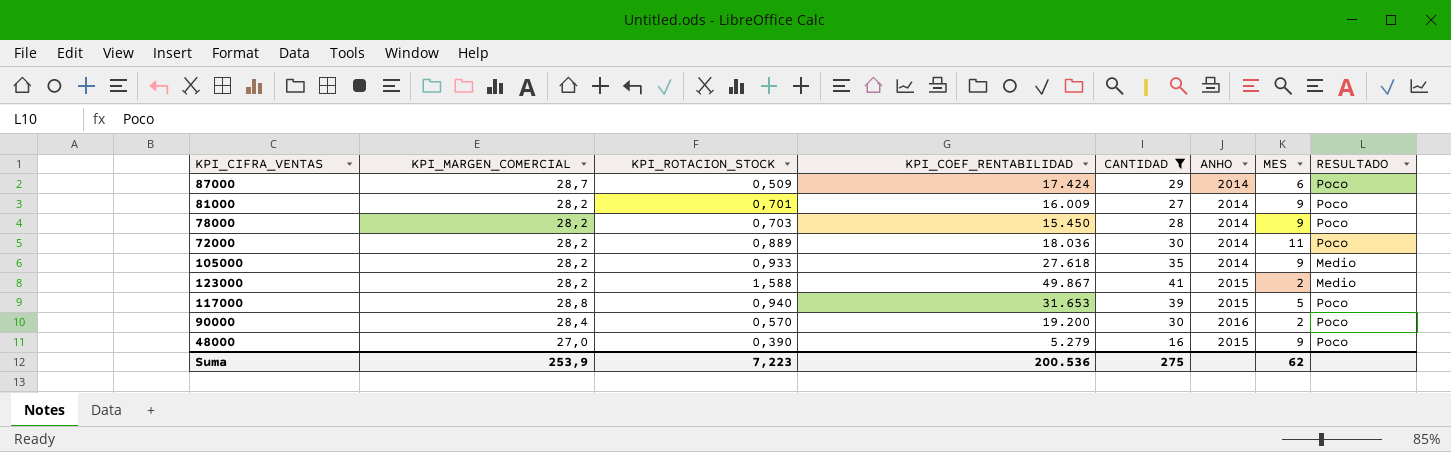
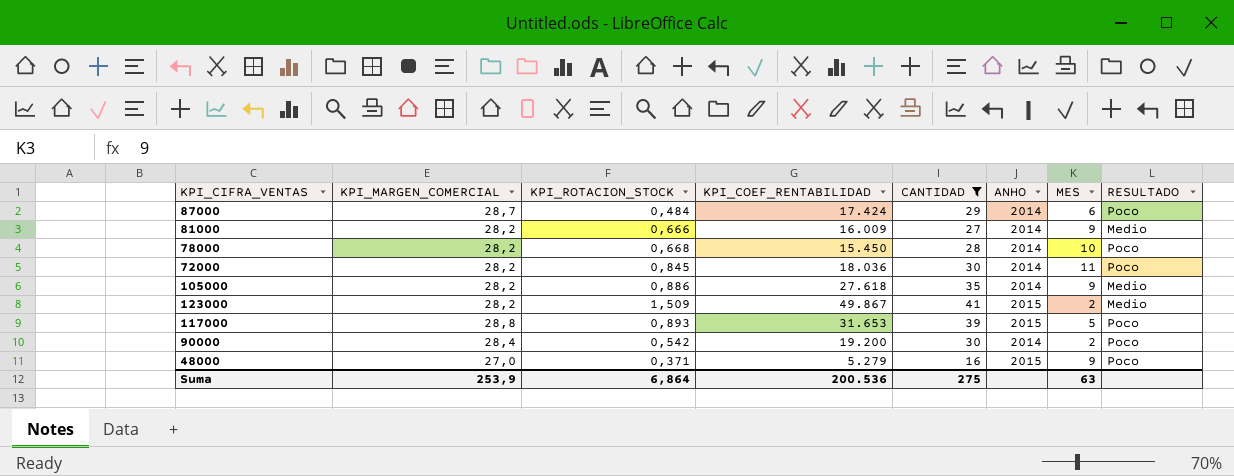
87000 | KPI_ROTACION_STOCK: 0,509 -> 0,484
81000 | KPI_ROTACION_STOCK: 0,701 -> 0,666
81000 | RESULTADO: Poco -> Medio
78000 | KPI_ROTACION_STOCK: 0,703 -> 0,668
78000 | MES: 9 -> 10
72000 | KPI_ROTACION_STOCK: 0,889 -> 0,845
105000 | KPI_ROTACION_STOCK: 0,933 -> 0,886
123000 | KPI_ROTACION_STOCK: 1,588 -> 1,509
117000 | KPI_ROTACION_STOCK: 0,940 -> 0,893
90000 | KPI_ROTACION_STOCK: 0,570 -> 0,542
90000 | ANHO: 2016 -> 2014
48000 | KPI_ROTACION_STOCK: 0,390 -> 0,371
Suma | KPI_ROTACION_STOCK: 7,223 -> 6,864
Suma | MES: 62 -> 63

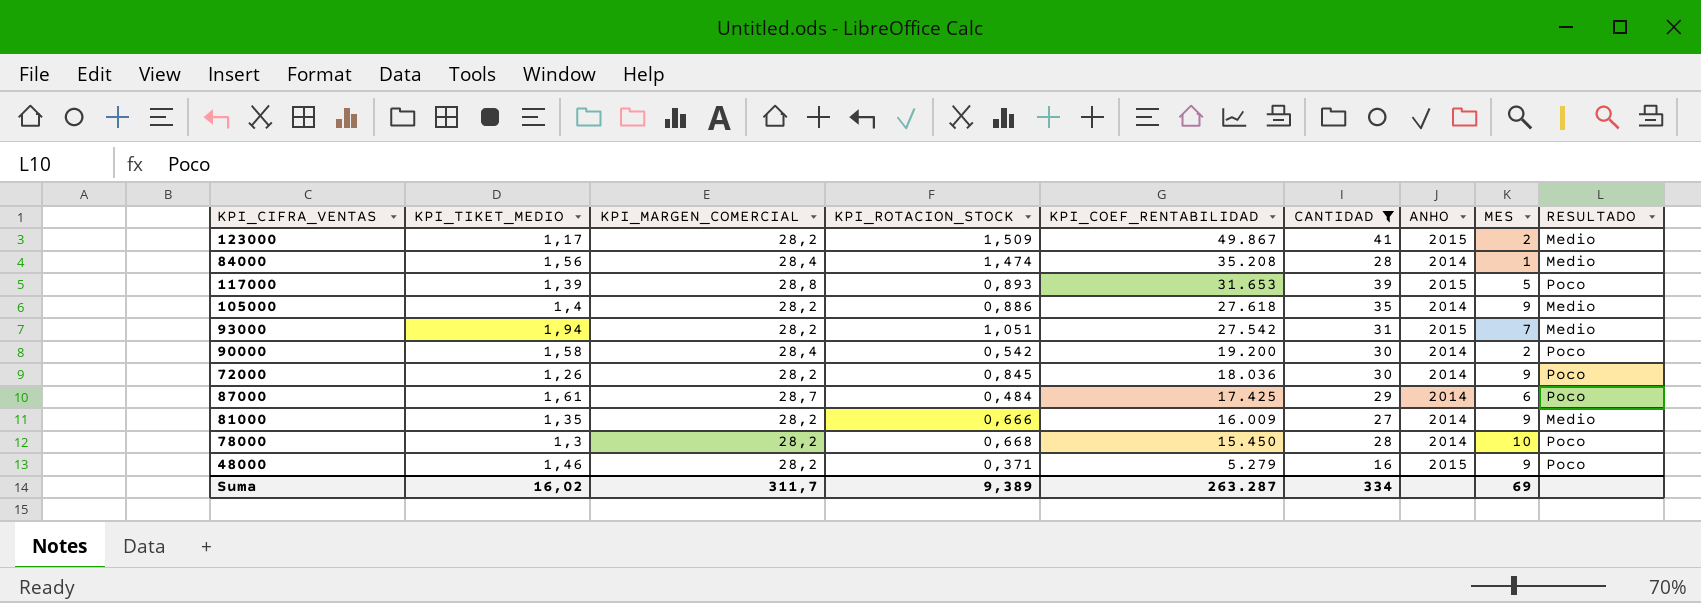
row order: none -> KPI_COEF_RENTABILIDAD descending
column KPI_TIKET_MEDIO | position: none -> 2
row 84000: none -> 1,56 | 28,4 | 1,474 | 35.208 | 28 | 2014 | 1 | Medio
row 93000: none -> 1,94 | 28,2 | 1,051 | 27.542 | 31 | 2015 | 7 | Medio
72000 | MES: 11 -> 9
87000 | KPI_COEF_RENTABILIDAD: 17.424 -> 17.425
48000 | KPI_MARGEN_COMERCIAL: 27,0 -> 28,2
Suma | KPI_MARGEN_COMERCIAL: 253,9 -> 311,7
Suma | KPI_ROTACION_STOCK: 6,864 -> 9,389
Suma | KPI_COEF_RENTABILIDAD: 200.536 -> 263.287
Suma | CANTIDAD: 275 -> 334
Suma | MES: 63 -> 69

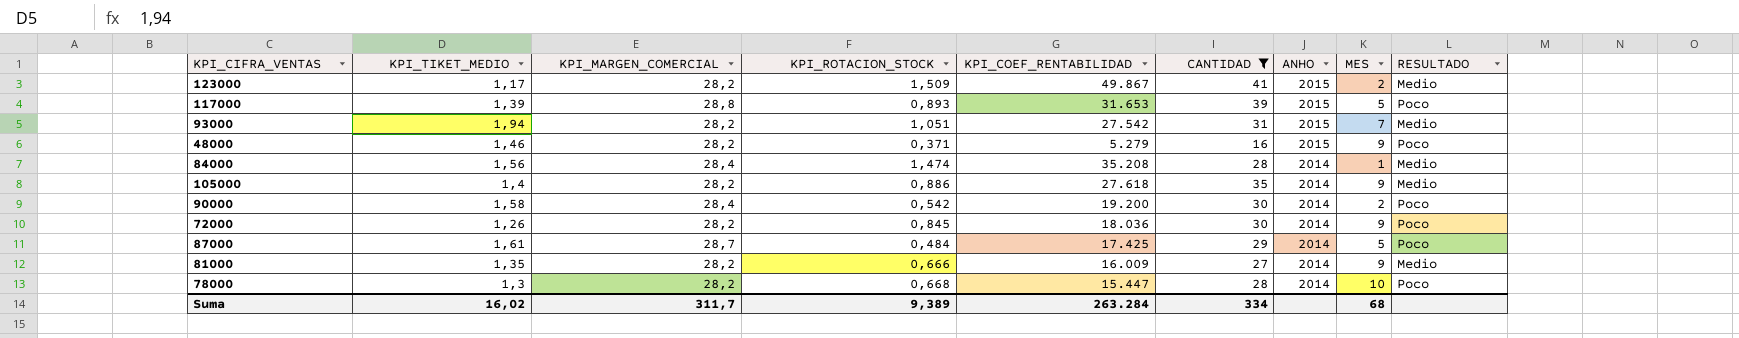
row order: KPI_COEF_RENTABILIDAD descending -> ANHO descending
87000 | MES: 6 -> 5
78000 | KPI_COEF_RENTABILIDAD: 15.450 -> 15.447
Suma | KPI_COEF_RENTABILIDAD: 263.287 -> 263.284
Suma | MES: 69 -> 68

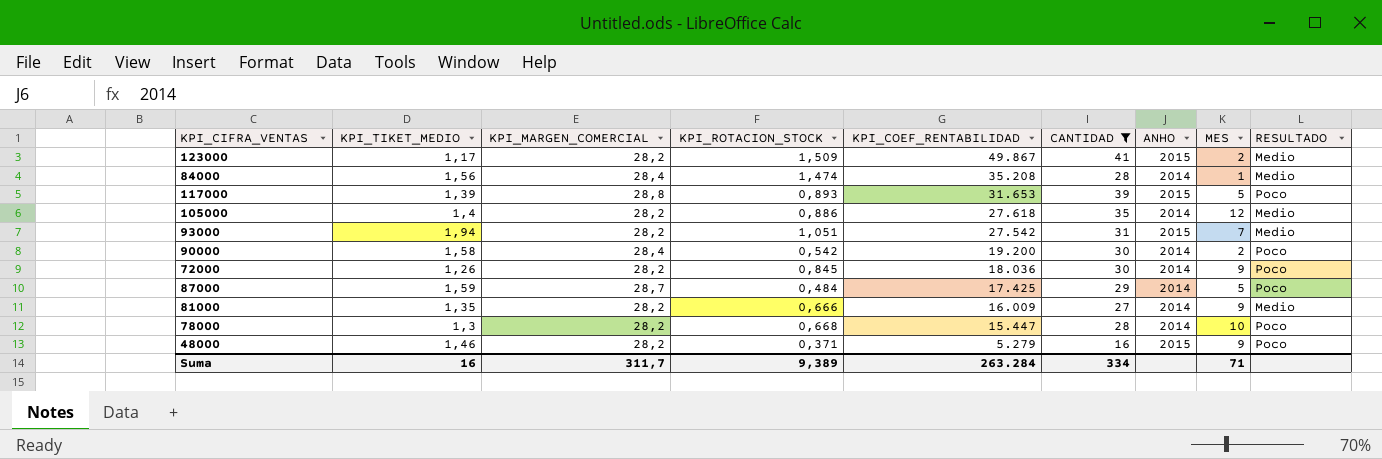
row order: ANHO descending -> KPI_COEF_RENTABILIDAD descending
105000 | MES: 9 -> 12
87000 | KPI_TIKET_MEDIO: 1,61 -> 1,59
Suma | KPI_TIKET_MEDIO: 16,02 -> 16
Suma | MES: 68 -> 71

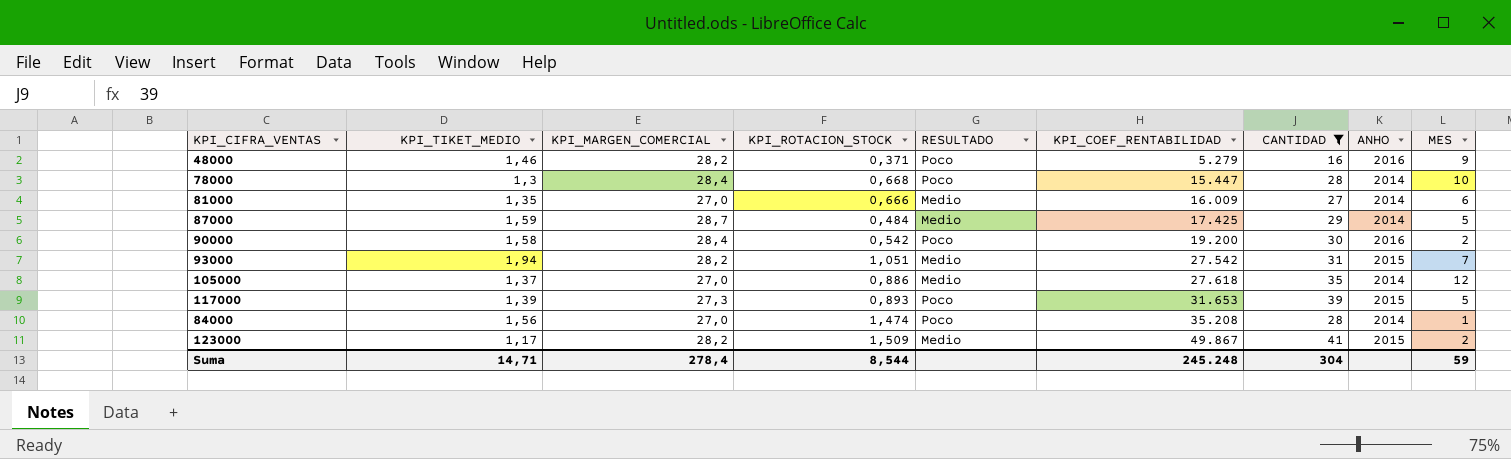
row order: KPI_COEF_RENTABILIDAD descending -> KPI_COEF_RENTABILIDAD ascending
column RESULTADO | position: 9 -> 5
row 72000: 1,26 | 28,2 | 0,845 | 18.036 | 30 | 2014 | 9 | Poco -> none
48000 | ANHO: 2015 -> 2016
78000 | KPI_MARGEN_COMERCIAL: 28,2 -> 28,4
81000 | KPI_MARGEN_COMERCIAL: 28,2 -> 27,0
81000 | MES: 9 -> 6
87000 | RESULTADO: Poco -> Medio
90000 | ANHO: 2014 -> 2016
105000 | KPI_TIKET_MEDIO: 1,4 -> 1,37
105000 | KPI_MARGEN_COMERCIAL: 28,2 -> 27,0
117000 | KPI_MARGEN_COMERCIAL: 28,8 -> 27,3
84000 | KPI_MARGEN_COMERCIAL: 28,4 -> 27,0
84000 | RESULTADO: Medio -> Poco
Suma | KPI_TIKET_MEDIO: 16 -> 14,71
Suma | KPI_MARGEN_COMERCIAL: 311,7 -> 278,4
Suma | KPI_ROTACION_STOCK: 9,389 -> 8,544
Suma | KPI_COEF_RENTABILIDAD: 263.284 -> 245.248
Suma | CANTIDAD: 334 -> 304
Suma | MES: 71 -> 59

